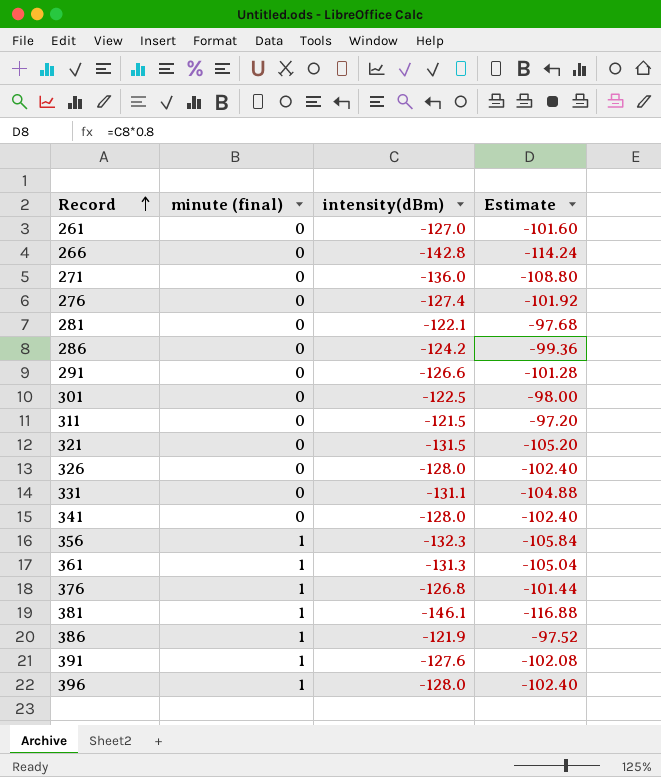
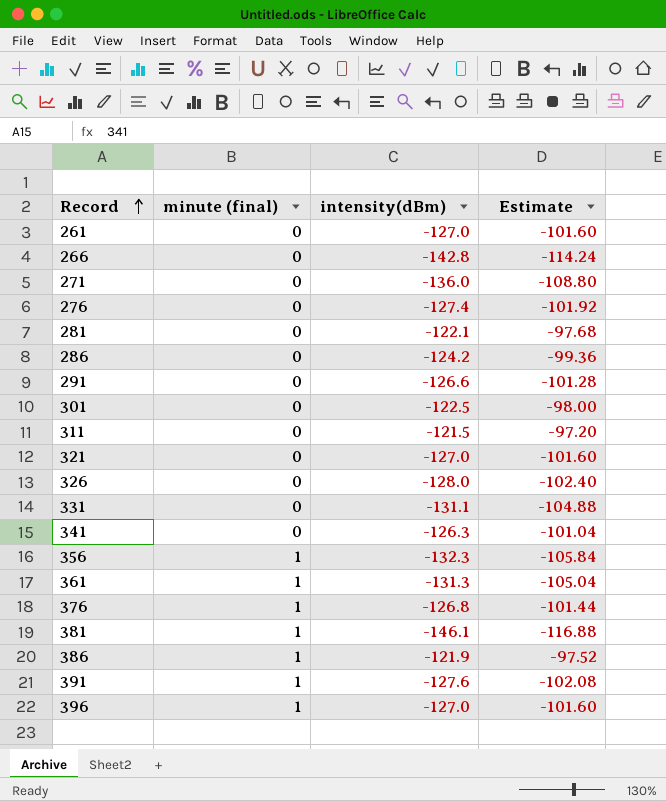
321 | intensity(dBm): -131.5 -> -127.0
321 | Estimate: -105.20 -> -101.60
341 | intensity(dBm): -128.0 -> -126.3
341 | Estimate: -102.40 -> -101.04
396 | intensity(dBm): -128.0 -> -127.0
396 | Estimate: -102.40 -> -101.60

